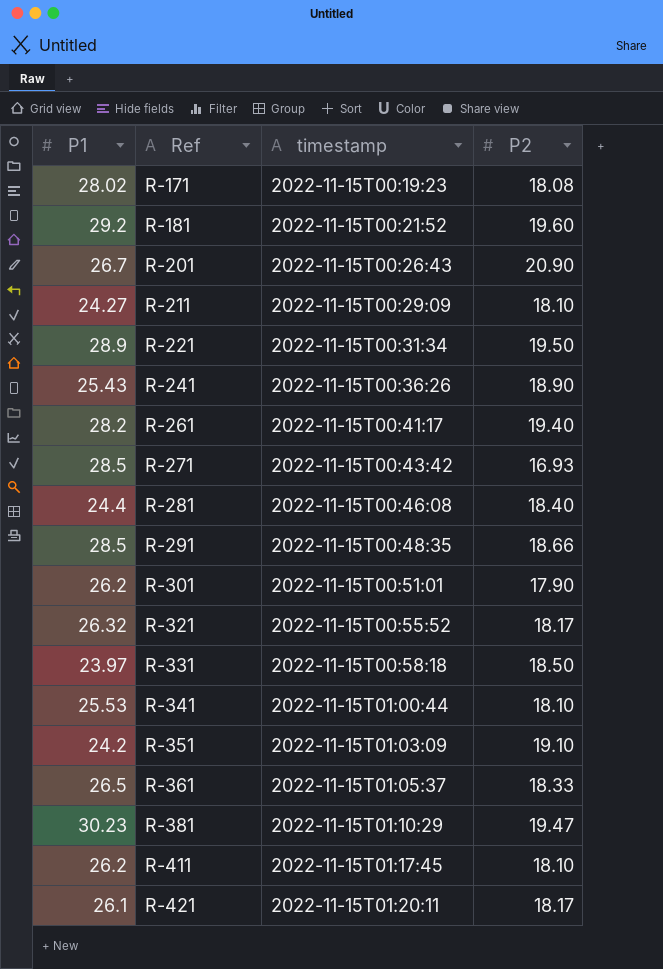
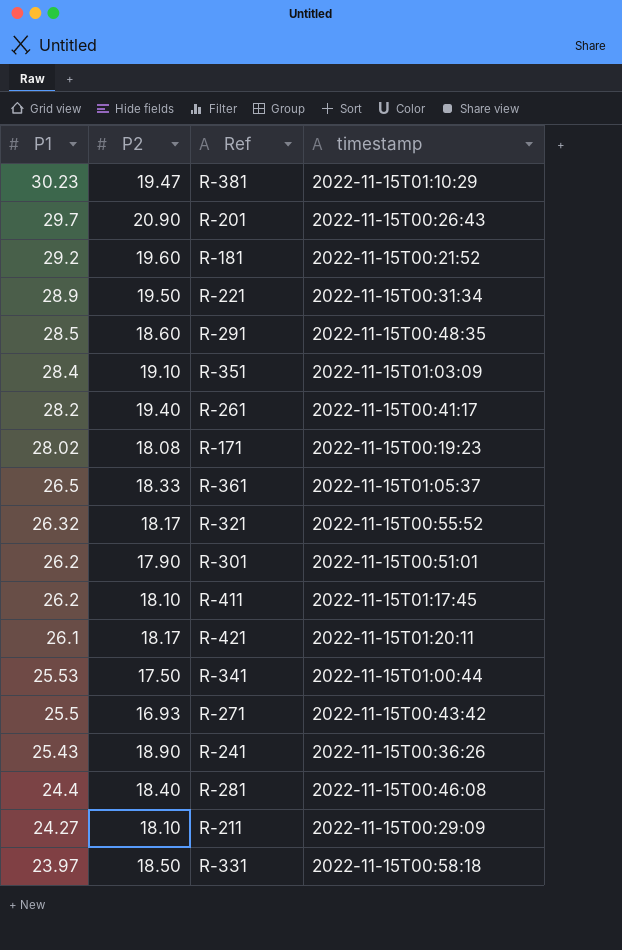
row order: Ref ascending -> P1 descending
column P2 | position: 4 -> 2
R-201 | P1: 26.7 -> 29.7
R-291 | P2: 18.66 -> 18.60
R-351 | P1: 24.2 -> 28.4
R-341 | P2: 18.10 -> 17.50
R-271 | P1: 28.5 -> 25.5

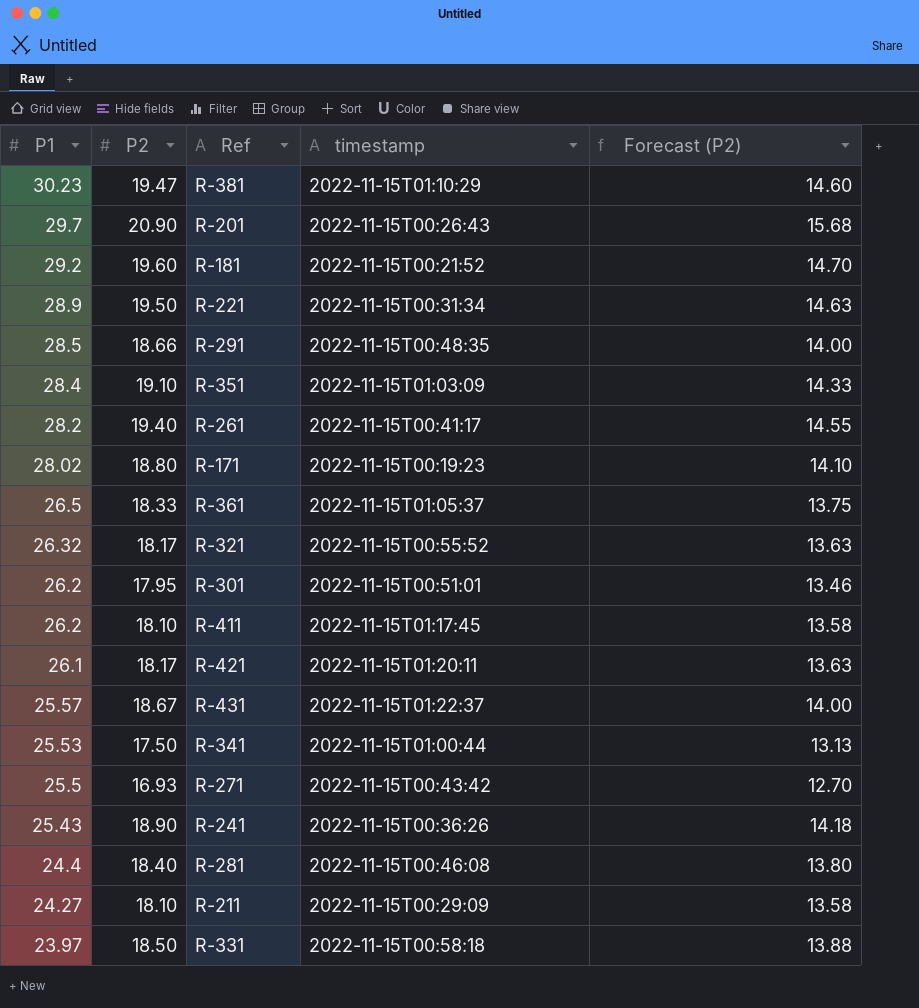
column Forecast (P2) | formula: none -> [P2] * 0.75
R-291 | P2: 18.60 -> 18.66
R-171 | P2: 18.08 -> 18.80
R-301 | P2: 17.90 -> 17.95
row R-431: none -> 25.57 | 18.67 | 2022-11-15T01:22:37 | 14.00

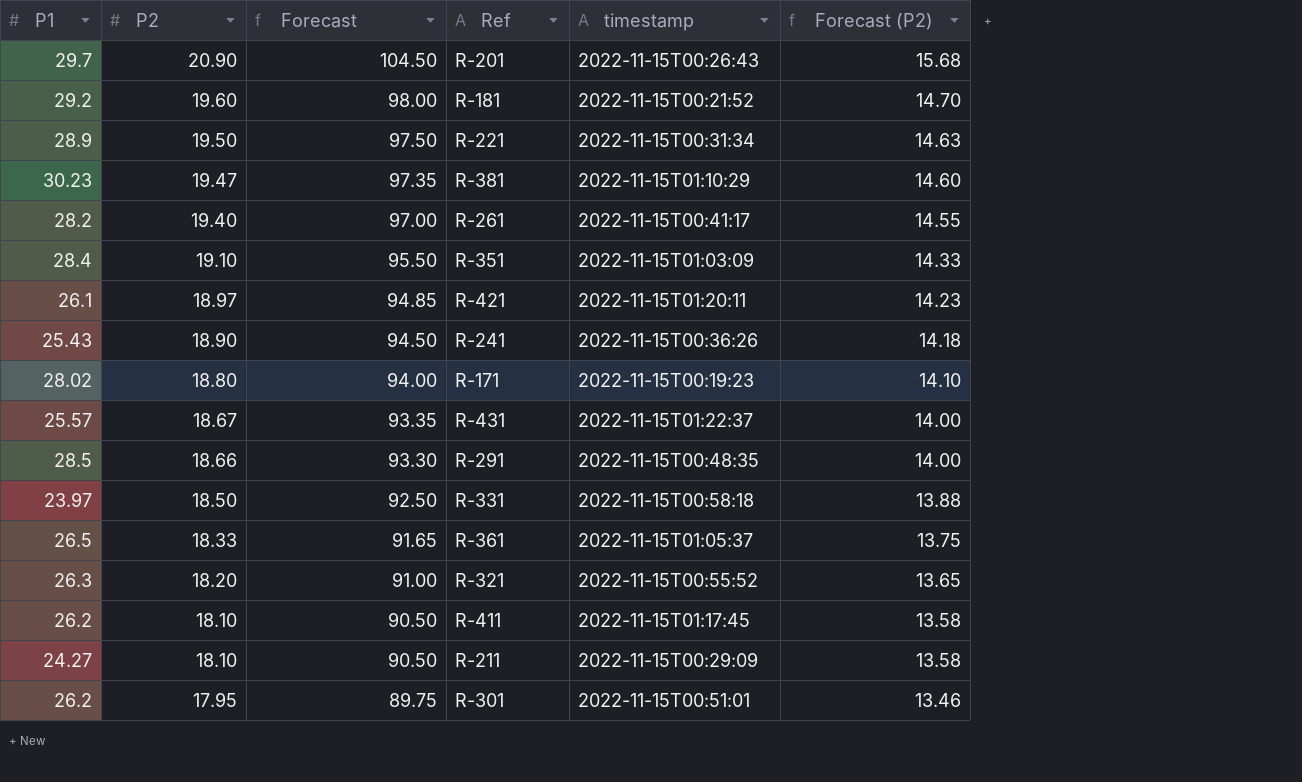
row order: P1 descending -> P2 descending
column Forecast | formula: none -> [P2] * 5
row R-341: 25.53 | 17.50 | 2022-11-15T01:00:44 | 13.13 -> none
row R-271: 25.5 | 16.93 | 2022-11-15T00:43:42 | 12.70 -> none
row R-281: 24.4 | 18.40 | 2022-11-15T00:46:08 | 13.80 -> none
R-421 | P2: 18.17 -> 18.97
R-421 | Forecast (P2): 13.63 -> 14.23
R-321 | P1: 26.32 -> 26.3
R-321 | P2: 18.17 -> 18.20
R-321 | Forecast (P2): 13.63 -> 13.65

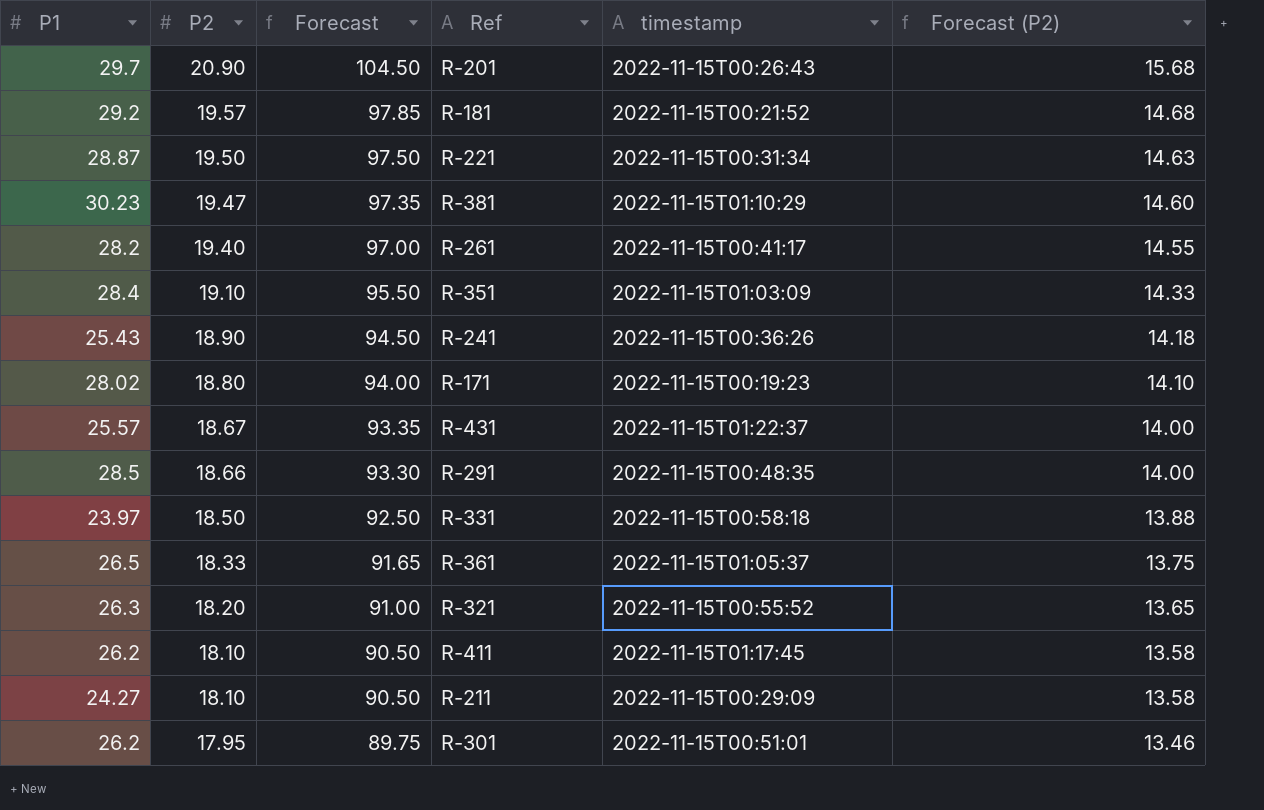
row R-421: 26.1 | 18.97 | 94.85 | 2022-11-15T01:20:11 | 14.23 -> none
R-181 | P2: 19.60 -> 19.57
R-181 | Forecast: 98.00 -> 97.85
R-181 | Forecast (P2): 14.70 -> 14.68
R-221 | P1: 28.9 -> 28.87

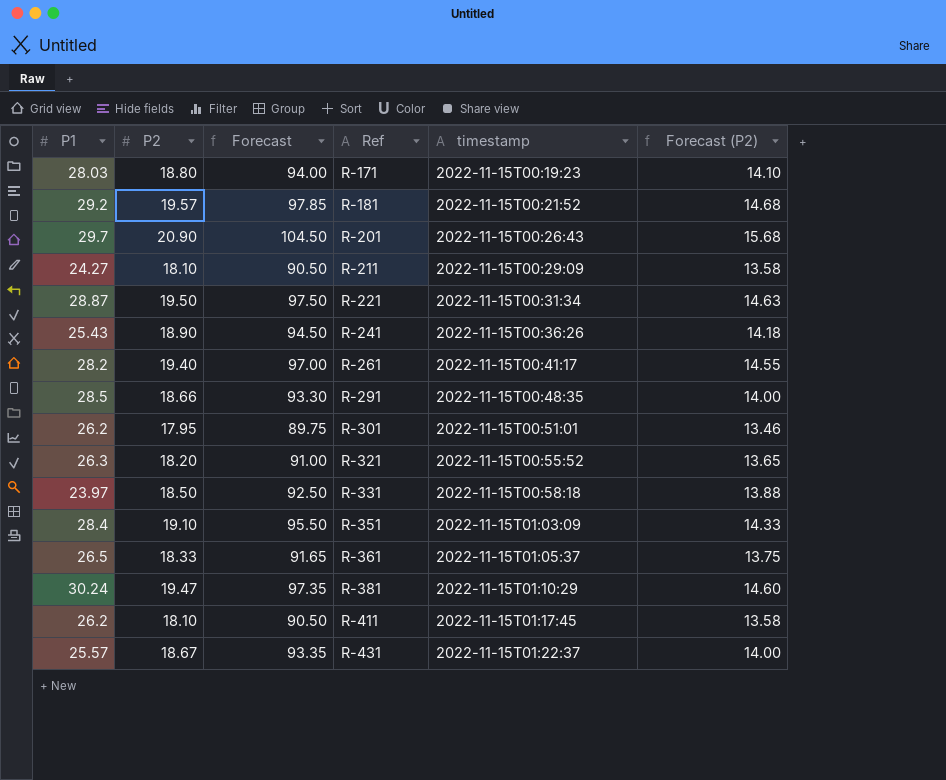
row order: P2 descending -> Ref ascending
R-171 | P1: 28.02 -> 28.03
R-381 | P1: 30.23 -> 30.24

